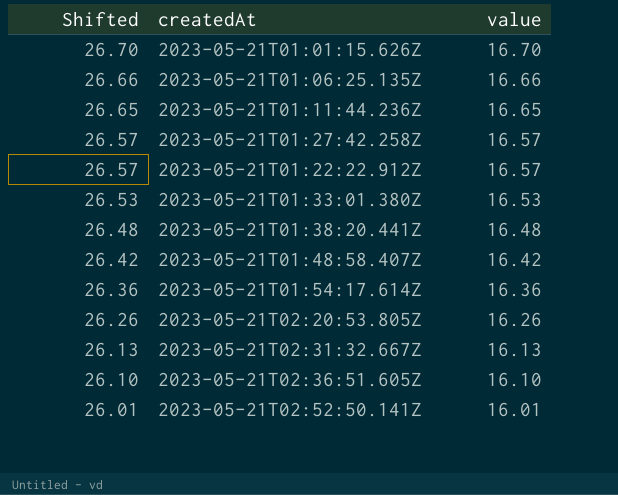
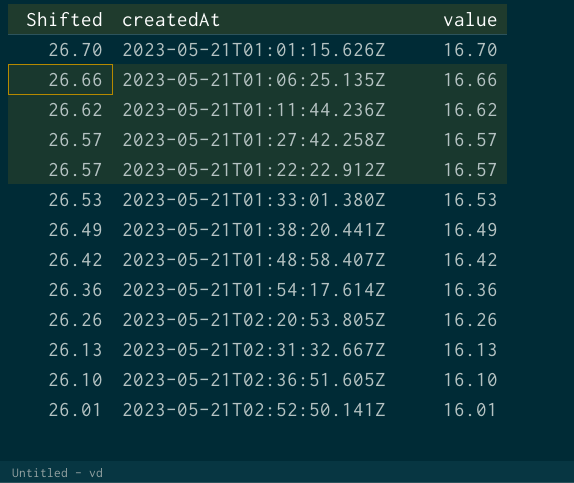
2023-05-21T01:11:44.236Z | Shifted: 26.65 -> 26.62
2023-05-21T01:11:44.236Z | value: 16.65 -> 16.62
2023-05-21T01:38:20.441Z | Shifted: 26.48 -> 26.49
2023-05-21T01:38:20.441Z | value: 16.48 -> 16.49

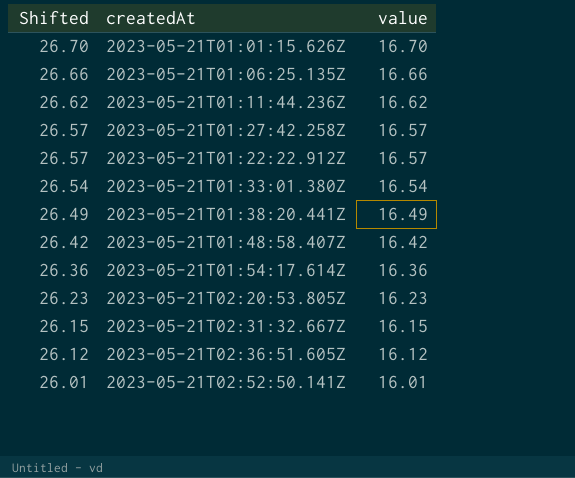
2023-05-21T01:33:01.380Z | Shifted: 26.53 -> 26.54
2023-05-21T01:33:01.380Z | value: 16.53 -> 16.54
2023-05-21T02:20:53.805Z | Shifted: 26.26 -> 26.23
2023-05-21T02:20:53.805Z | value: 16.26 -> 16.23
2023-05-21T02:31:32.667Z | Shifted: 26.13 -> 26.15
2023-05-21T02:31:32.667Z | value: 16.13 -> 16.15
2023-05-21T02:36:51.605Z | Shifted: 26.10 -> 26.12
2023-05-21T02:36:51.605Z | value: 16.10 -> 16.12

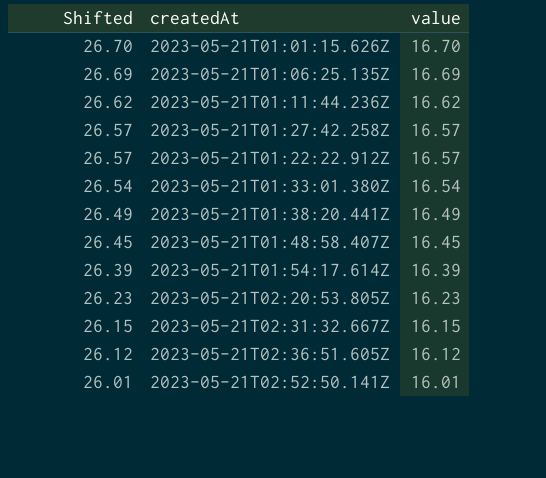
2023-05-21T01:06:25.135Z | Shifted: 26.66 -> 26.69
2023-05-21T01:06:25.135Z | value: 16.66 -> 16.69
2023-05-21T01:48:58.407Z | Shifted: 26.42 -> 26.45
2023-05-21T01:48:58.407Z | value: 16.42 -> 16.45
2023-05-21T01:54:17.614Z | Shifted: 26.36 -> 26.39
2023-05-21T01:54:17.614Z | value: 16.36 -> 16.39

